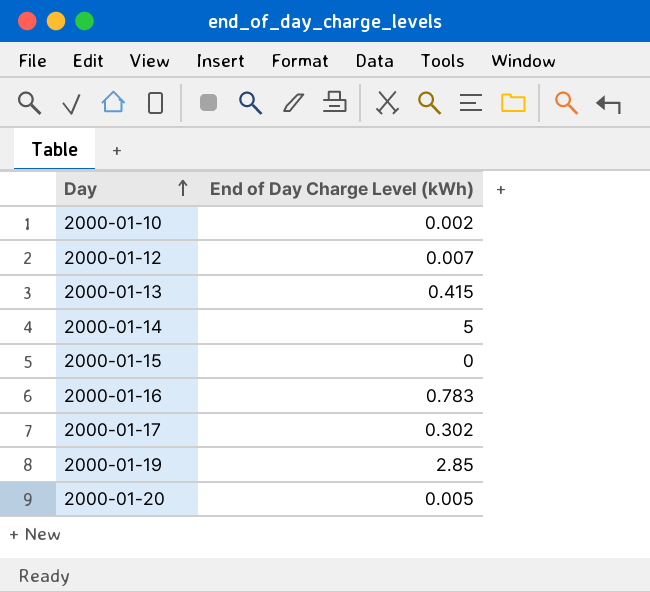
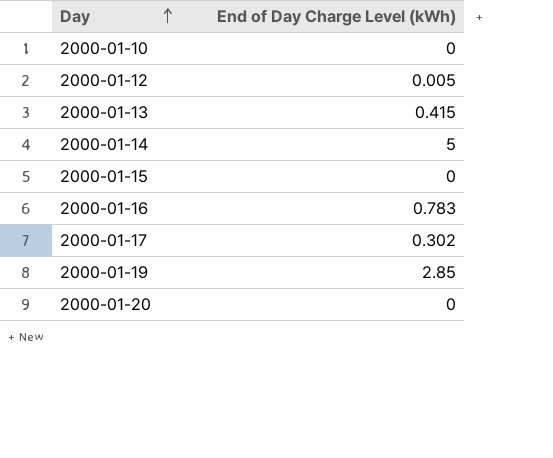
2000-01-10 | End of Day Charge Level (kWh): 0.002 -> 0
2000-01-12 | End of Day Charge Level (kWh): 0.007 -> 0.005
2000-01-20 | End of Day Charge Level (kWh): 0.005 -> 0

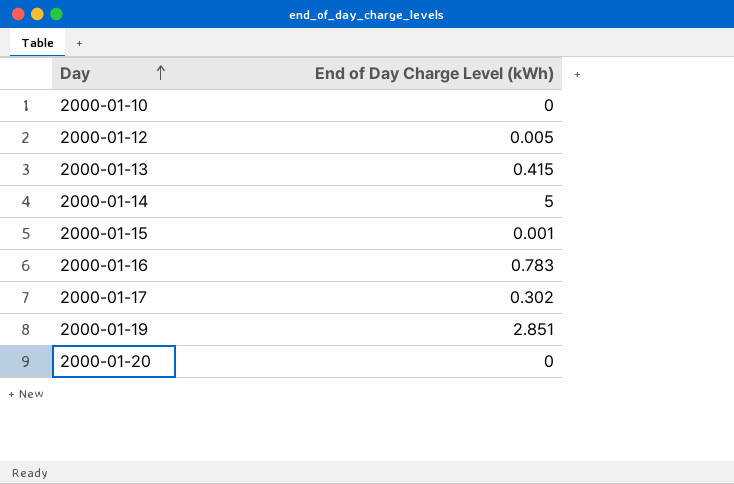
2000-01-15 | End of Day Charge Level (kWh): 0 -> 0.001
2000-01-19 | End of Day Charge Level (kWh): 2.85 -> 2.851

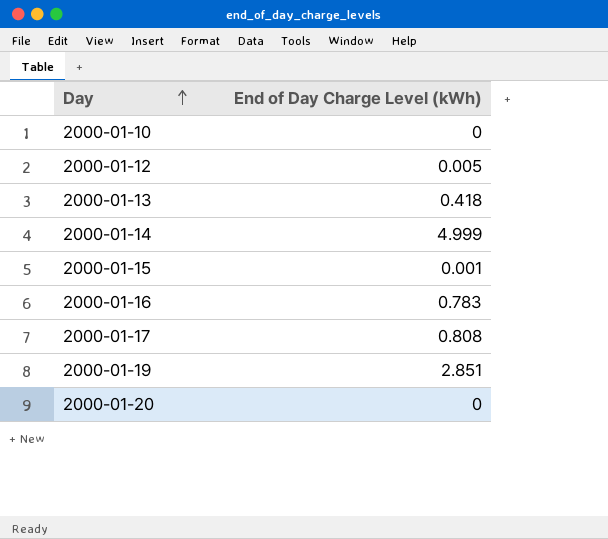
2000-01-13 | End of Day Charge Level (kWh): 0.415 -> 0.418
2000-01-14 | End of Day Charge Level (kWh): 5 -> 4.999
2000-01-17 | End of Day Charge Level (kWh): 0.302 -> 0.808

